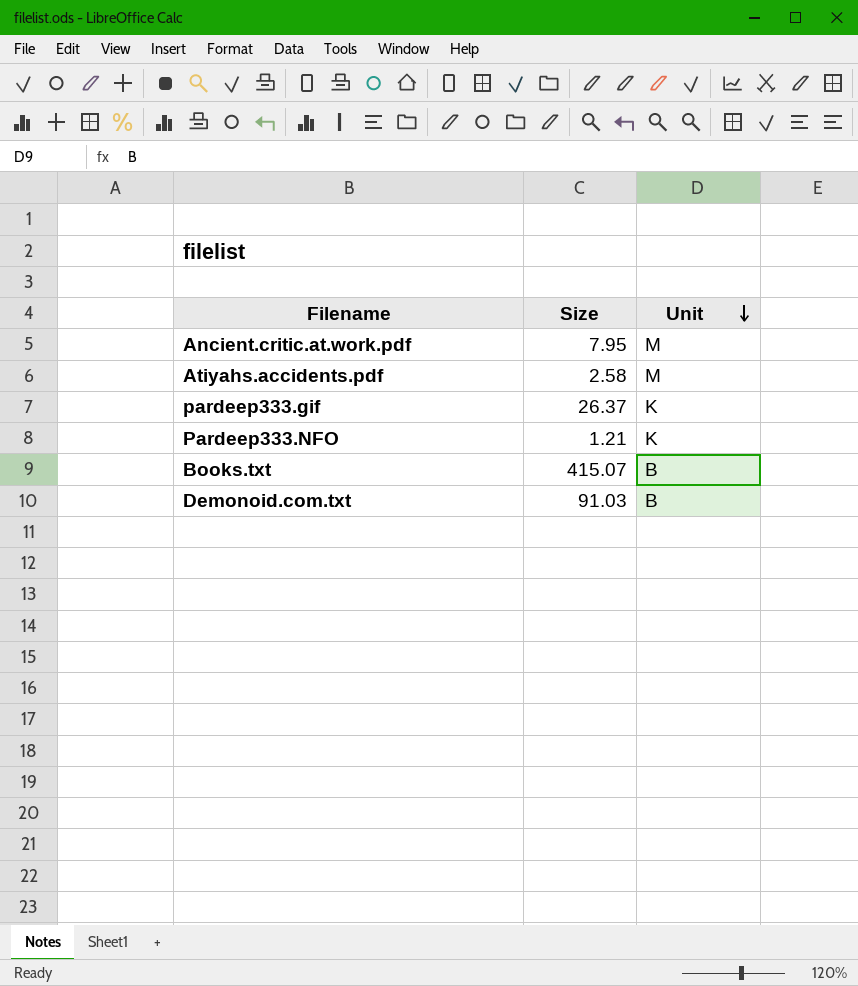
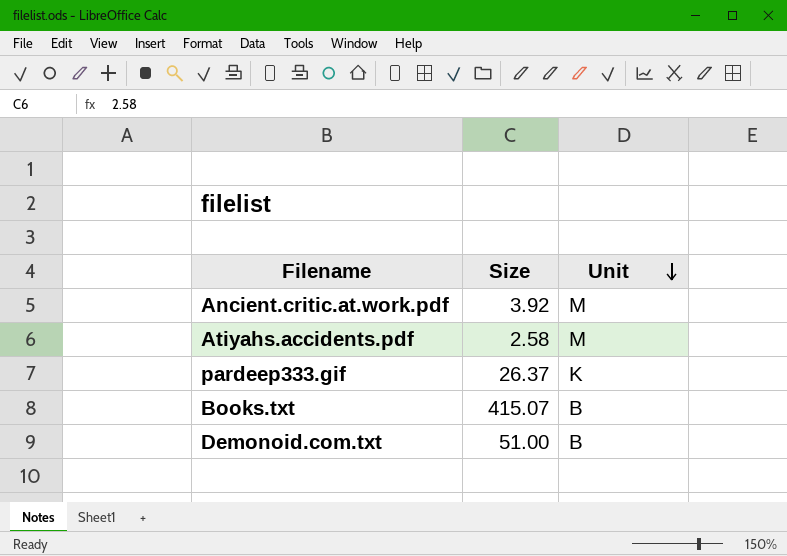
row Pardeep333.NFO: 1.21 | K -> none
Ancient.critic.at.work.pdf | Size: 7.95 -> 3.92
Demonoid.com.txt | Size: 91.03 -> 51.00

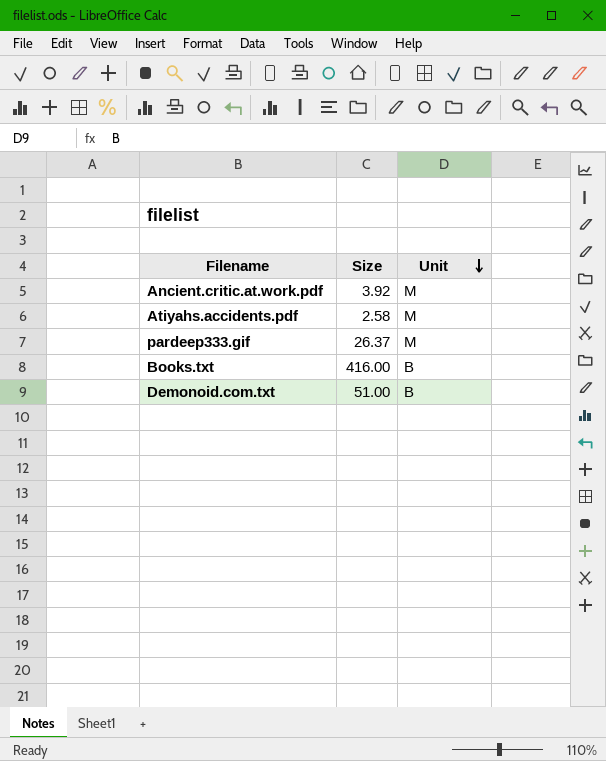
pardeep333.gif | Unit: K -> M
Books.txt | Size: 415.07 -> 416.00

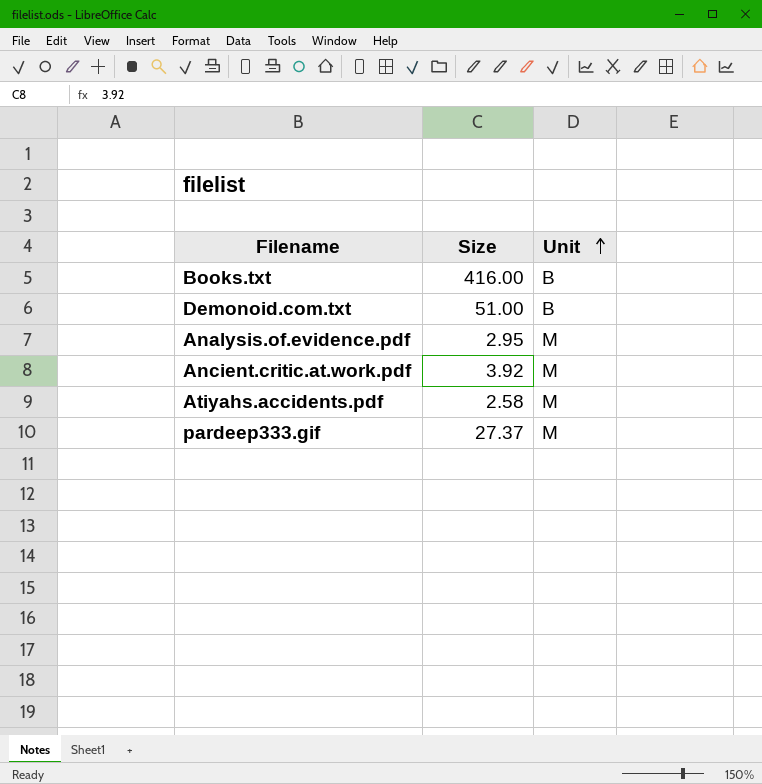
row order: Unit descending -> Unit ascending
row Analysis.of.evidence.pdf: none -> 2.95 | M
pardeep333.gif | Size: 26.37 -> 27.37

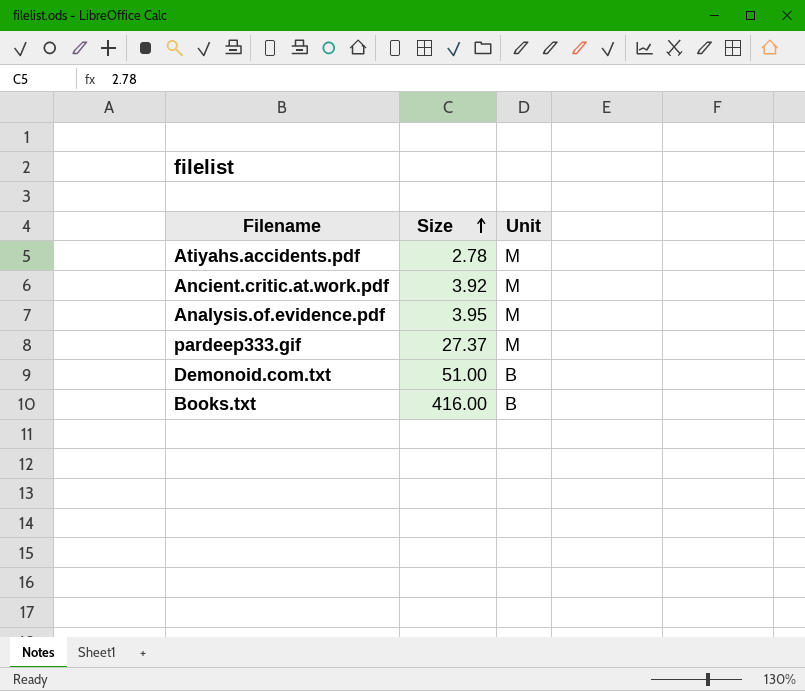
row order: Unit ascending -> Size ascending
Atiyahs.accidents.pdf | Size: 2.58 -> 2.78
Analysis.of.evidence.pdf | Size: 2.95 -> 3.95

